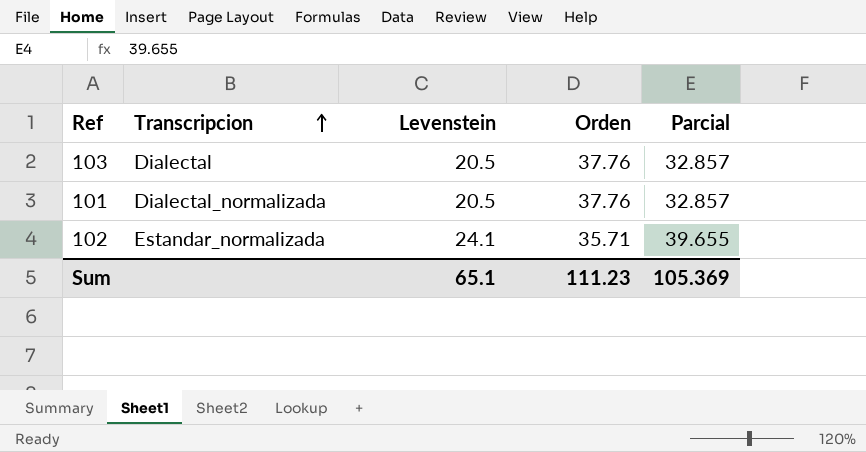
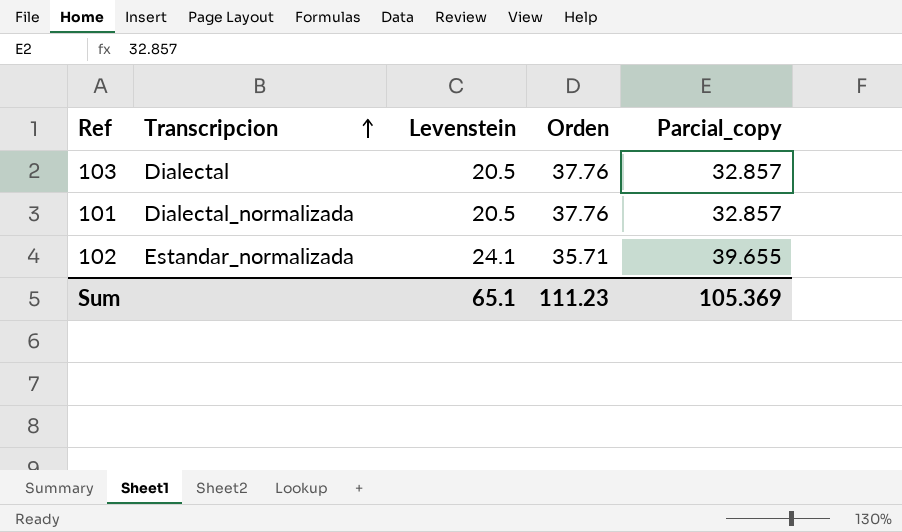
column name: Parcial -> Parcial_copy

